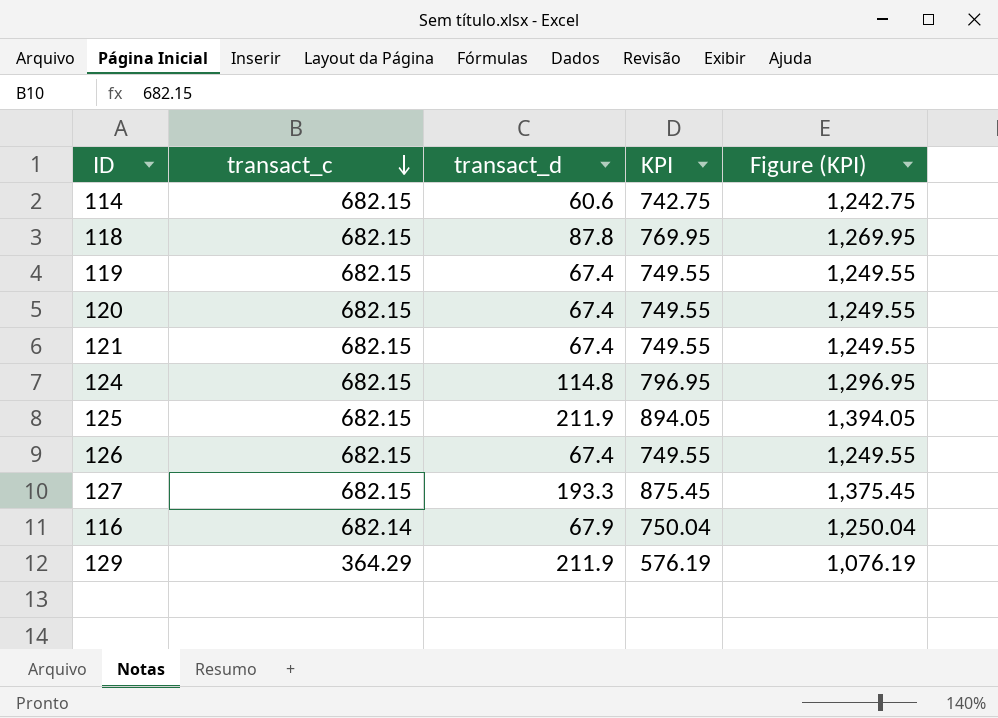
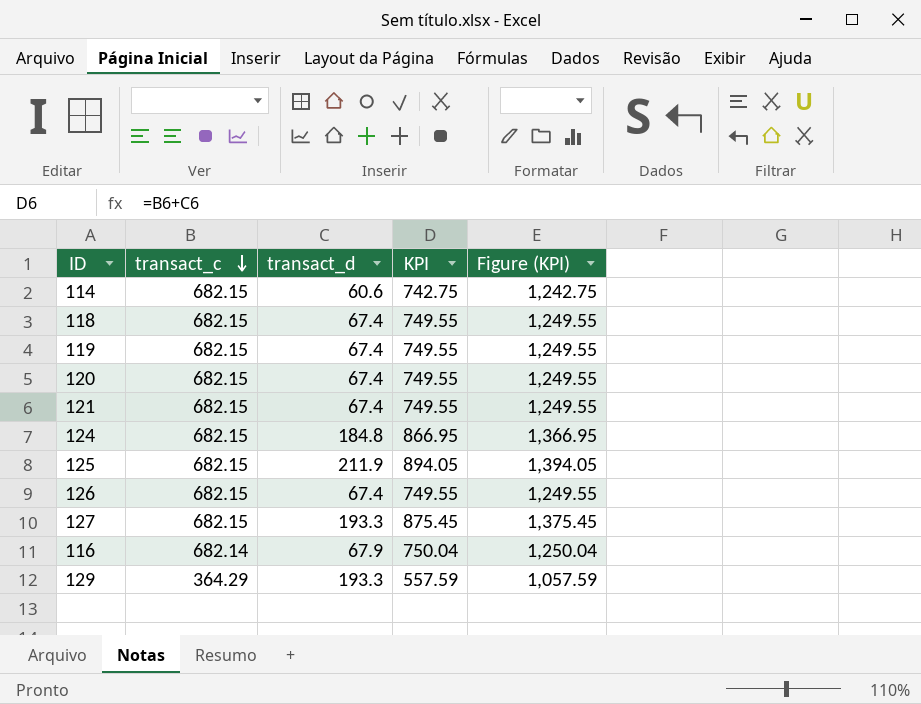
118 | transact_d: 87.8 -> 67.4
118 | KPI: 769.95 -> 749.55
118 | Figure (KPI): 1,269.95 -> 1,249.55
124 | transact_d: 114.8 -> 184.8
124 | KPI: 796.95 -> 866.95
124 | Figure (KPI): 1,296.95 -> 1,366.95
129 | transact_d: 211.9 -> 193.3
129 | KPI: 576.19 -> 557.59
129 | Figure (KPI): 1,076.19 -> 1,057.59

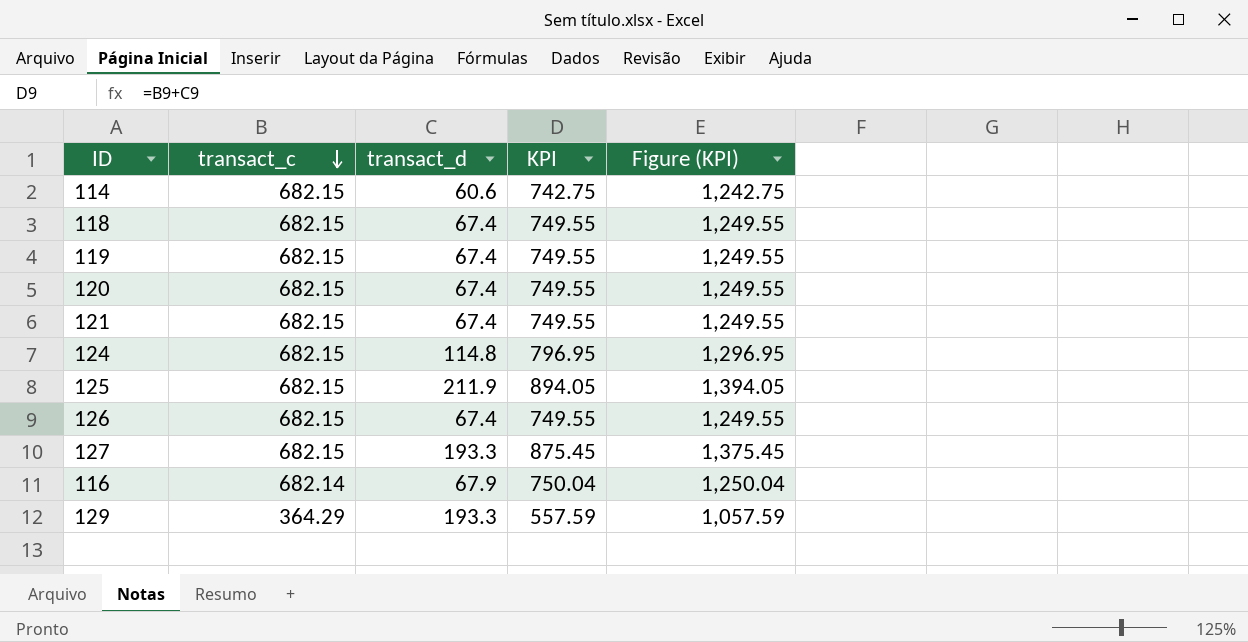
124 | transact_d: 184.8 -> 114.8
124 | KPI: 866.95 -> 796.95
124 | Figure (KPI): 1,366.95 -> 1,296.95

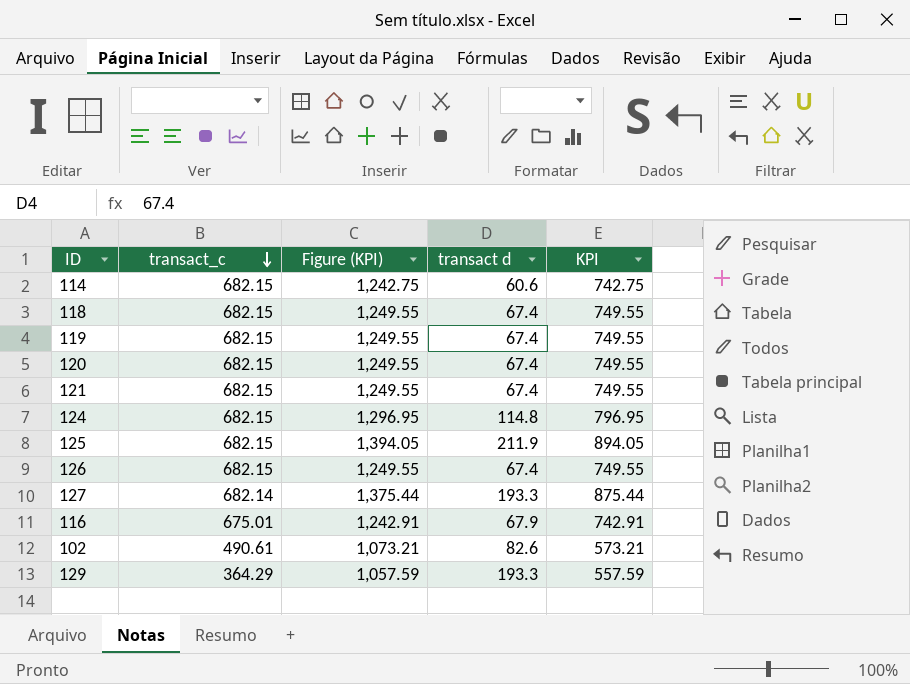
column Figure (KPI) | position: 5 -> 3
column name: transact_d -> transact d
127 | transact_c: 682.15 -> 682.14
127 | Figure (KPI): 1,375.45 -> 1,375.44
127 | KPI: 875.45 -> 875.44
116 | transact_c: 682.14 -> 675.01
116 | Figure (KPI): 1,250.04 -> 1,242.91
116 | KPI: 750.04 -> 742.91
row 102: none -> 490.61 | 1,073.21 | 82.6 | 573.21

